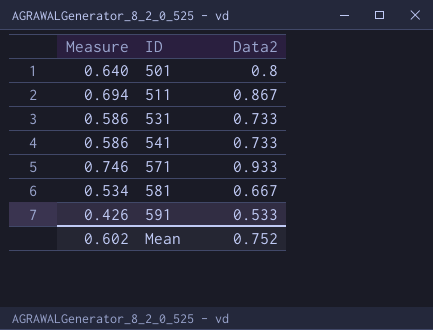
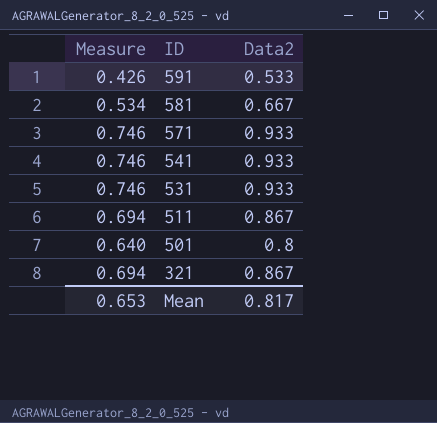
row order: ID ascending -> ID descending
541 | Measure: 0.586 -> 0.746
541 | Data2: 0.733 -> 0.933
531 | Measure: 0.586 -> 0.746
531 | Data2: 0.733 -> 0.933
row 321: none -> 0.694 | 0.867
Mean | Measure: 0.602 -> 0.653
Mean | Data2: 0.752 -> 0.817

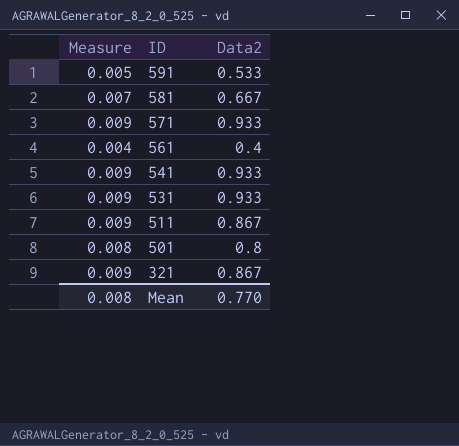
column Measure | formula: [Data2] * 0.8 -> [Data2] * 0.01
row 561: none -> 0.004 | 0.4
Mean | Measure: 0.653 -> 0.008
Mean | Data2: 0.817 -> 0.770

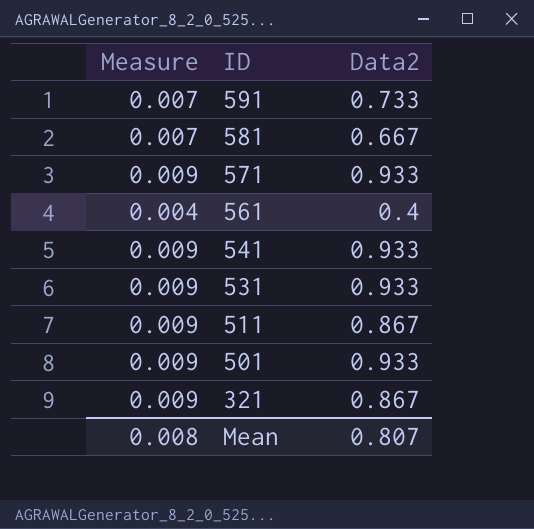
591 | Measure: 0.005 -> 0.007
591 | Data2: 0.533 -> 0.733
501 | Measure: 0.008 -> 0.009
501 | Data2: 0.8 -> 0.933
Mean | Data2: 0.770 -> 0.807

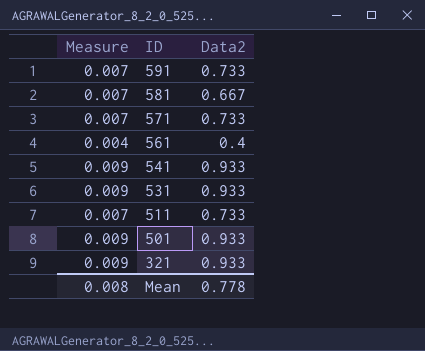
571 | Measure: 0.009 -> 0.007
571 | Data2: 0.933 -> 0.733
511 | Measure: 0.009 -> 0.007
511 | Data2: 0.867 -> 0.733
321 | Data2: 0.867 -> 0.933
Mean | Data2: 0.807 -> 0.778

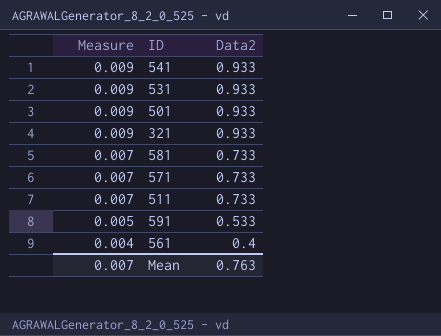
row order: ID descending -> Measure descending
581 | Data2: 0.667 -> 0.733
591 | Measure: 0.007 -> 0.005
591 | Data2: 0.733 -> 0.533
Mean | Measure: 0.008 -> 0.007
Mean | Data2: 0.778 -> 0.763

